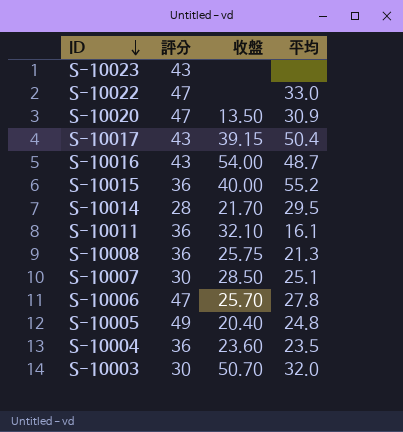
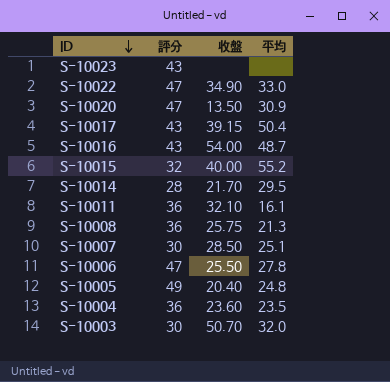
S-10022 | 收盤: none -> 34.90
S-10015 | 評分: 36 -> 32
S-10006 | 收盤: 25.70 -> 25.50

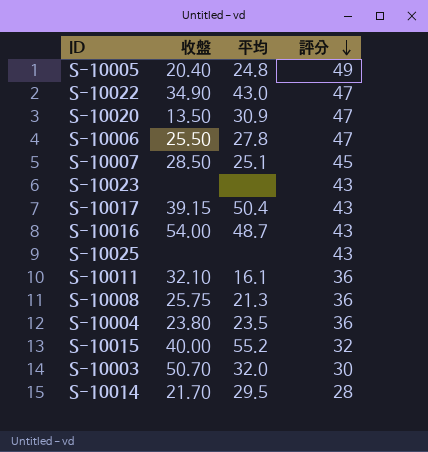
row order: ID descending -> 評分 descending
column 評分 | position: 2 -> 4
S-10022 | 平均: 33.0 -> 43.0
S-10007 | 評分: 30 -> 45
row S-10025: none -> none | none | 43
S-10004 | 收盤: 23.60 -> 23.80

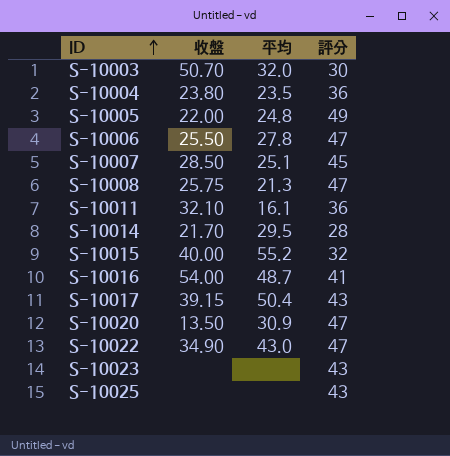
row order: 評分 descending -> ID ascending
S-10005 | 收盤: 20.40 -> 22.00
S-10008 | 評分: 36 -> 47
S-10016 | 評分: 43 -> 41

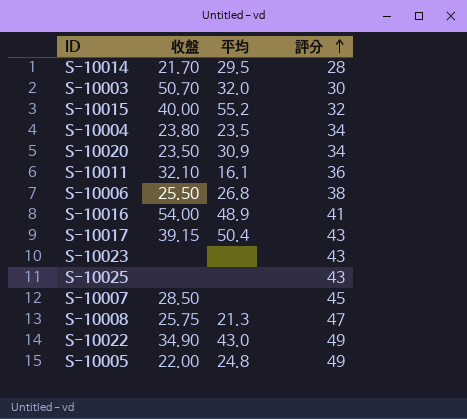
row order: ID ascending -> 評分 ascending
S-10004 | 評分: 36 -> 34
S-10020 | 收盤: 13.50 -> 23.50
S-10020 | 評分: 47 -> 34
S-10006 | 平均: 27.8 -> 26.8
S-10006 | 評分: 47 -> 38
S-10016 | 平均: 48.7 -> 48.9
S-10007 | 平均: 25.1 -> none
S-10022 | 評分: 47 -> 49

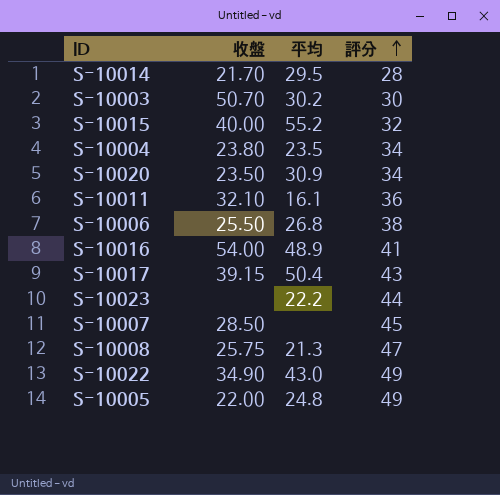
row S-10025: none | none | 43 -> none
S-10003 | 平均: 32.0 -> 30.2
S-10023 | 平均: none -> 22.2
S-10023 | 評分: 43 -> 44

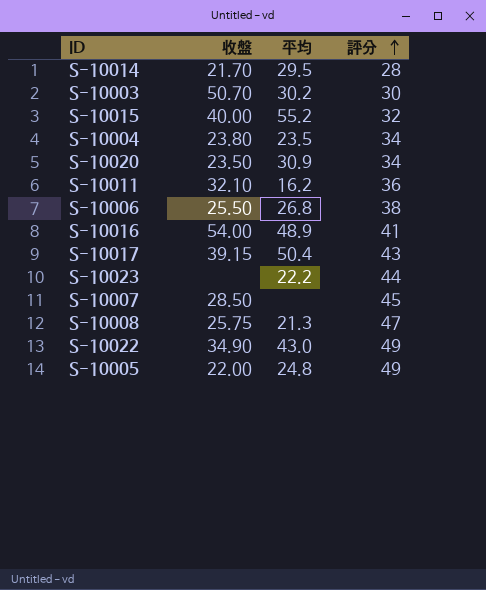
S-10011 | 平均: 16.1 -> 16.2

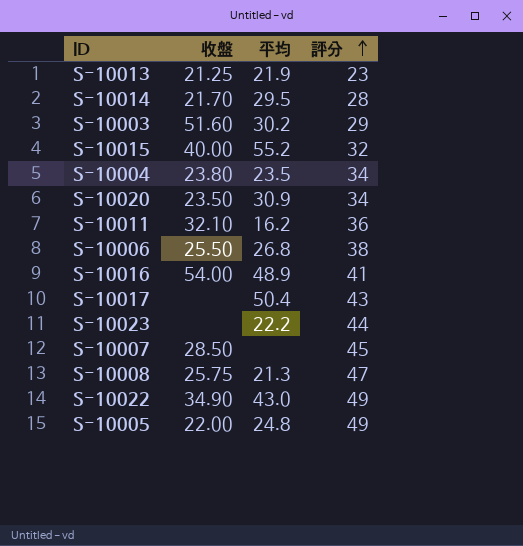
row S-10013: none -> 21.25 | 21.9 | 23
S-10003 | 收盤: 50.70 -> 51.60
S-10003 | 評分: 30 -> 29
S-10017 | 收盤: 39.15 -> none

